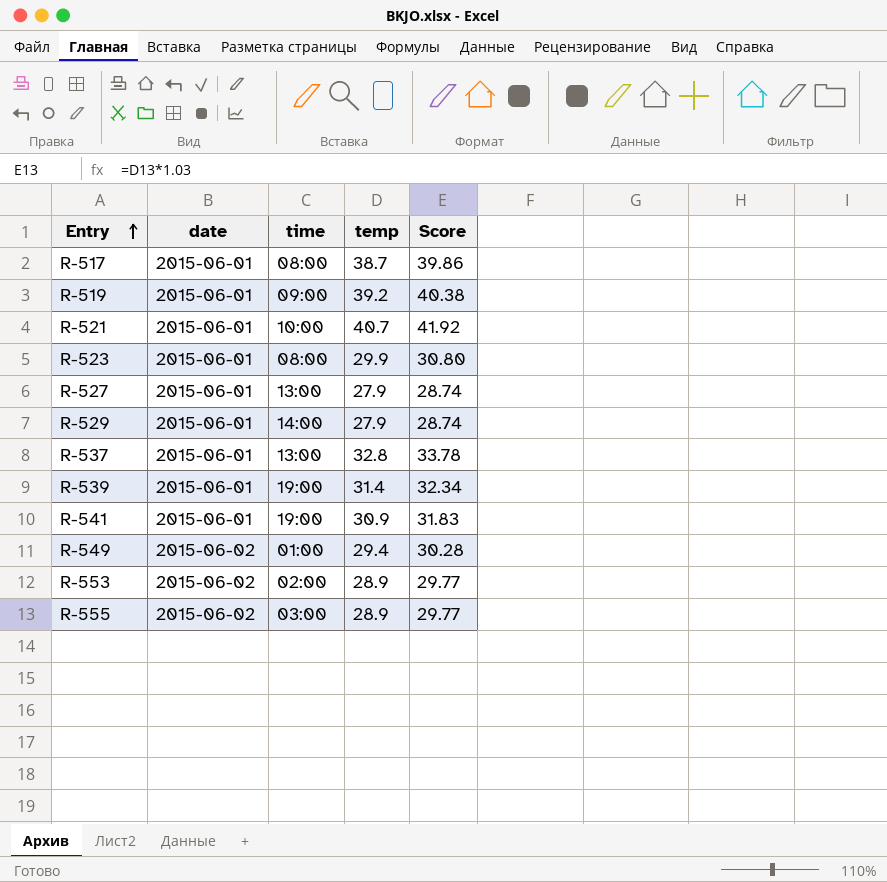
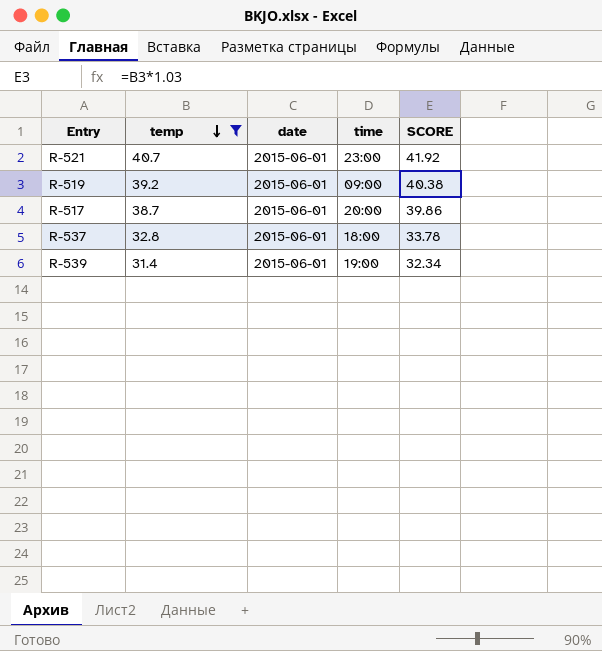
filter: none -> temp >= 31.4
row order: Entry ascending -> temp descending
column temp | position: 4 -> 2
column name: Score -> SCORE
R-521 | time: 10:00 -> 23:00
R-517 | time: 08:00 -> 20:00
R-537 | time: 13:00 -> 18:00

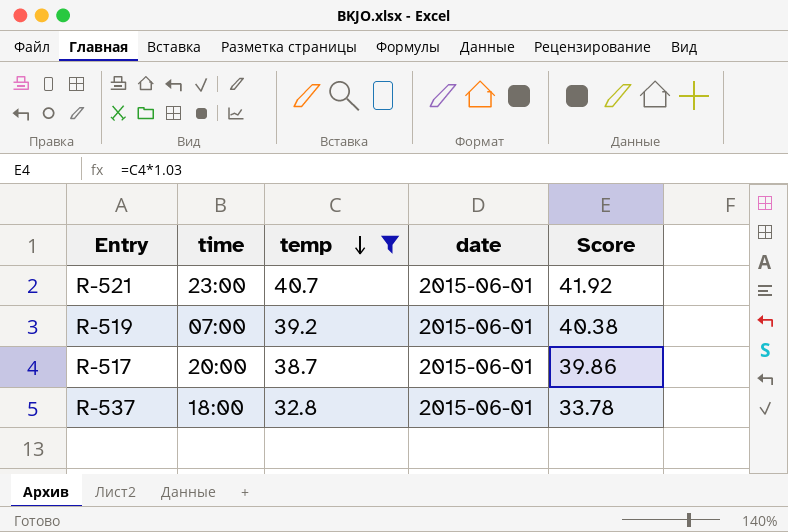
column time | position: 4 -> 2
column name: SCORE -> Score
row R-539: 31.4 | 2015-06-01 | 19:00 | 32.34 -> none
R-519 | time: 09:00 -> 07:00

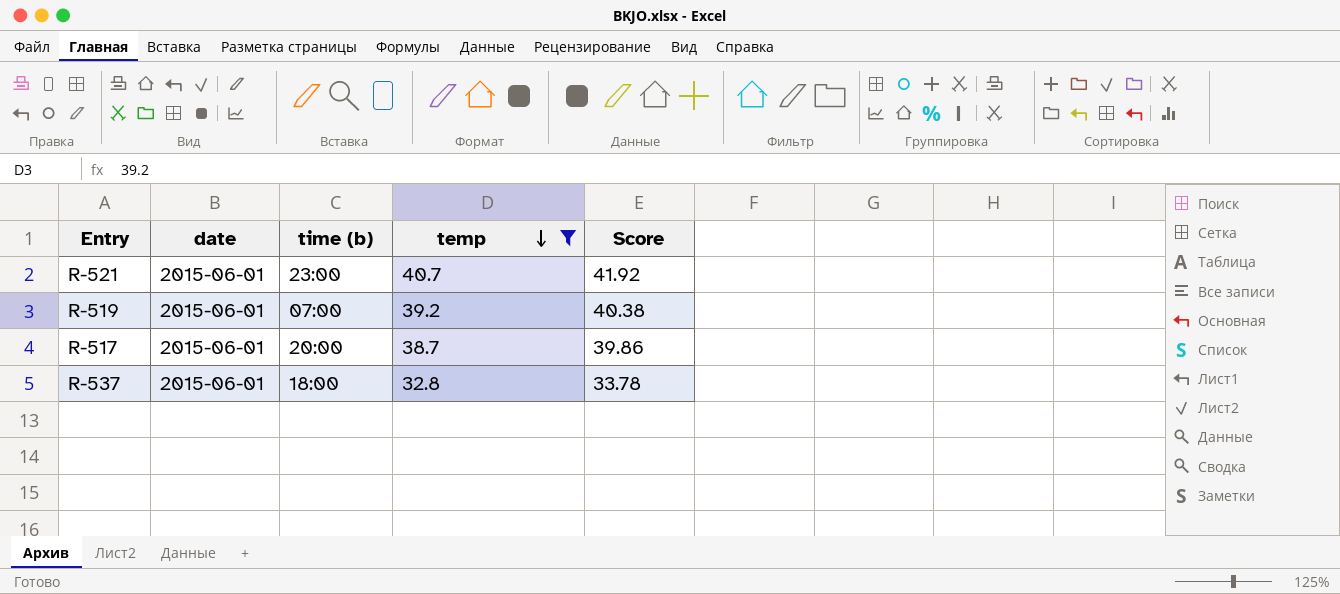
column date | position: 4 -> 2
column name: time -> time (b)

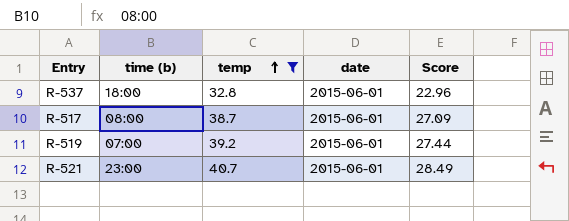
row order: temp descending -> temp ascending
column date | position: 2 -> 4
column Score | formula: [temp] * 1.03 -> [temp] * 0.7
R-517 | time (b): 20:00 -> 08:00

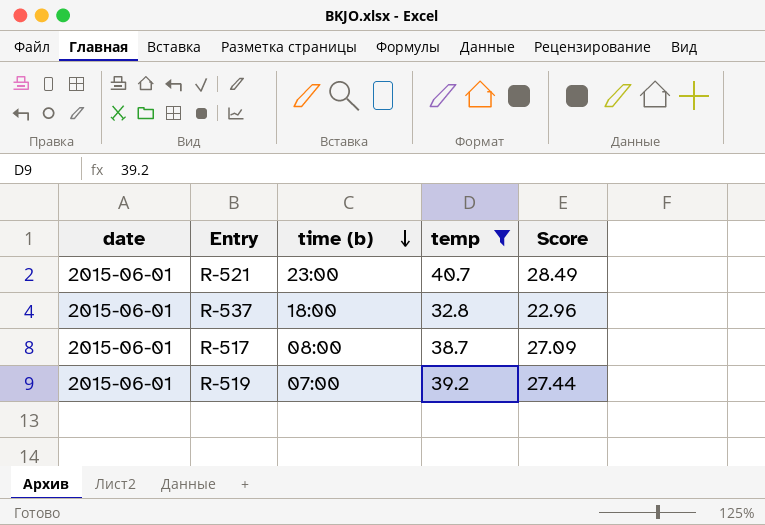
row order: temp ascending -> time (b) descending
column date | position: 4 -> 1

